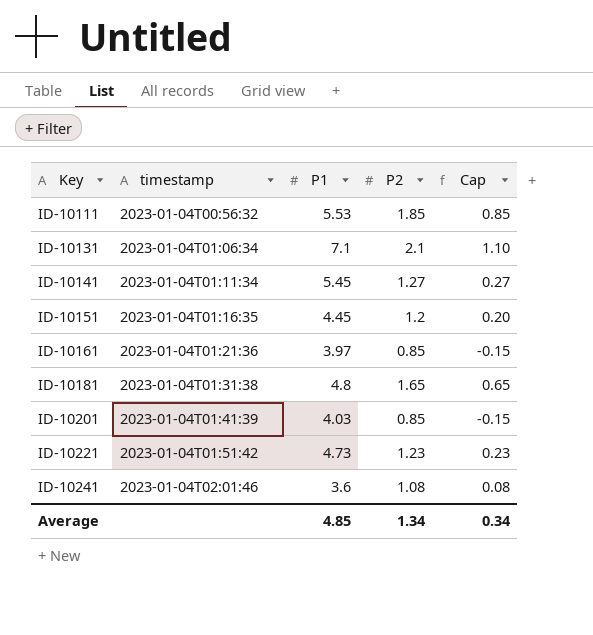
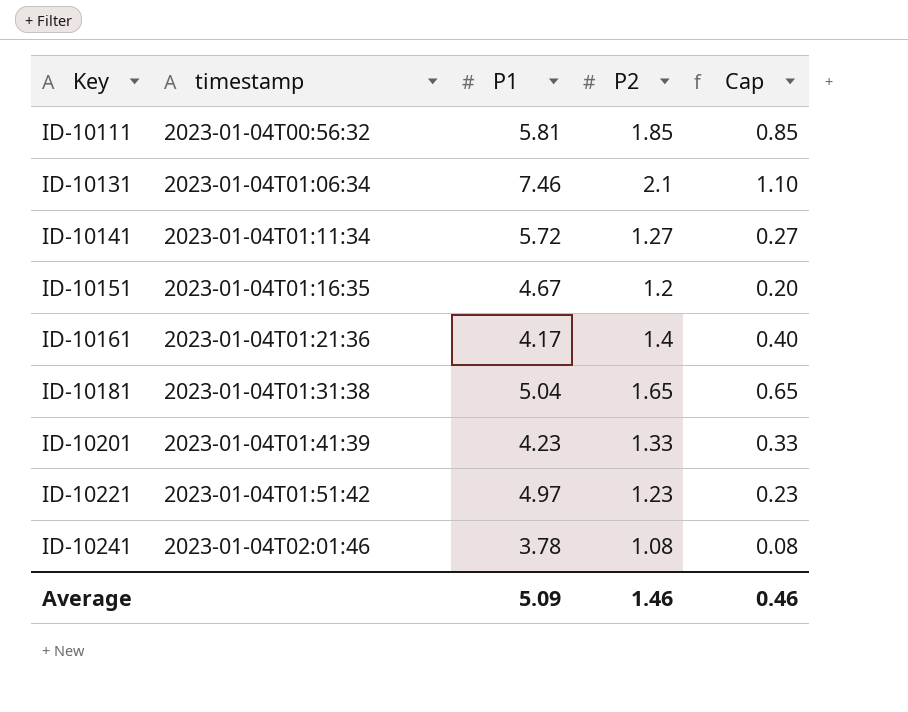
ID-10111 | P1: 5.53 -> 5.81
ID-10131 | P1: 7.1 -> 7.46
ID-10141 | P1: 5.45 -> 5.72
ID-10151 | P1: 4.45 -> 4.67
ID-10161 | P1: 3.97 -> 4.17
ID-10161 | P2: 0.85 -> 1.4
ID-10161 | Cap: -0.15 -> 0.40
ID-10181 | P1: 4.8 -> 5.04
ID-10201 | P1: 4.03 -> 4.23
ID-10201 | P2: 0.85 -> 1.33
ID-10201 | Cap: -0.15 -> 0.33
ID-10221 | P1: 4.73 -> 4.97
ID-10241 | P1: 3.6 -> 3.78
Average | P1: 4.85 -> 5.09
Average | P2: 1.34 -> 1.46
Average | Cap: 0.34 -> 0.46

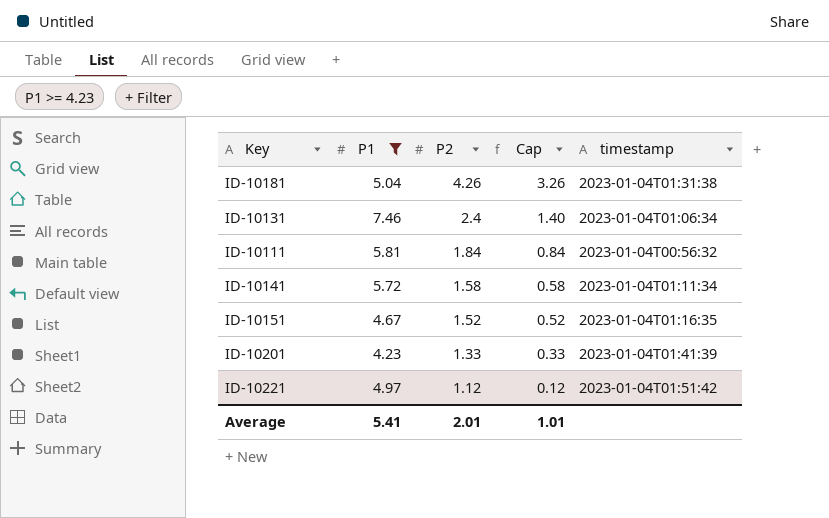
filter: none -> P1 >= 4.23
row order: Key ascending -> P2 descending
column timestamp | position: 2 -> 5
ID-10181 | P2: 1.65 -> 4.26
ID-10181 | Cap: 0.65 -> 3.26
ID-10131 | P2: 2.1 -> 2.4
ID-10131 | Cap: 1.10 -> 1.40
ID-10111 | P2: 1.85 -> 1.84
ID-10111 | Cap: 0.85 -> 0.84
ID-10141 | P2: 1.27 -> 1.58
ID-10141 | Cap: 0.27 -> 0.58
ID-10151 | P2: 1.2 -> 1.52
ID-10151 | Cap: 0.20 -> 0.52
ID-10221 | P2: 1.23 -> 1.12
ID-10221 | Cap: 0.23 -> 0.12
Average | P1: 5.09 -> 5.41
Average | P2: 1.46 -> 2.01
Average | Cap: 0.46 -> 1.01

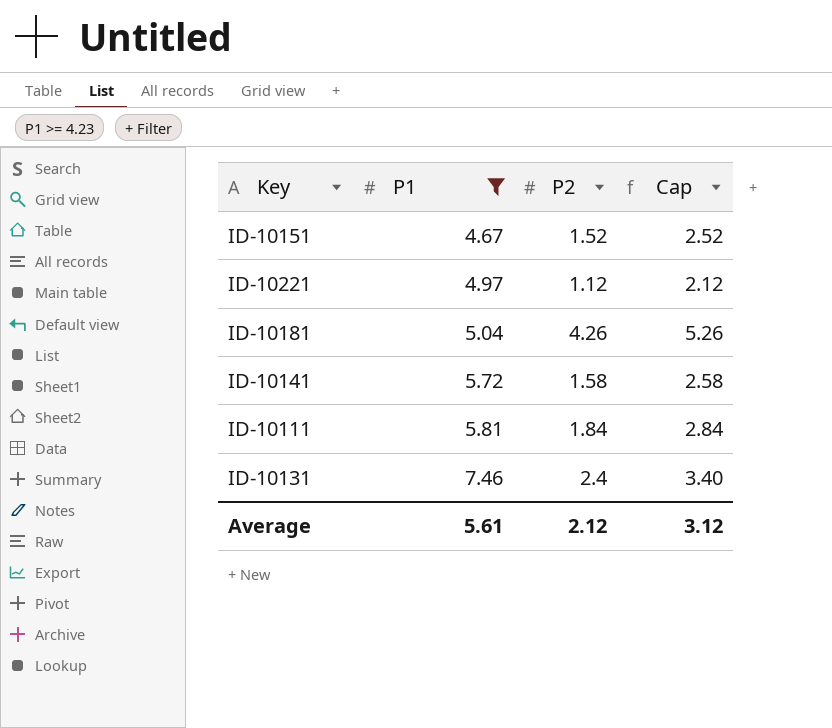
row order: P2 descending -> P1 ascending
column timestamp | position: 5 -> none
column Cap | formula: [P2] - 1 -> [P2] + 1
row ID-10201: 4.23 | 1.33 | 0.33 | 2023-01-04T01:41:39 -> none
Average | P1: 5.41 -> 5.61
Average | P2: 2.01 -> 2.12
Average | Cap: 1.01 -> 3.12

